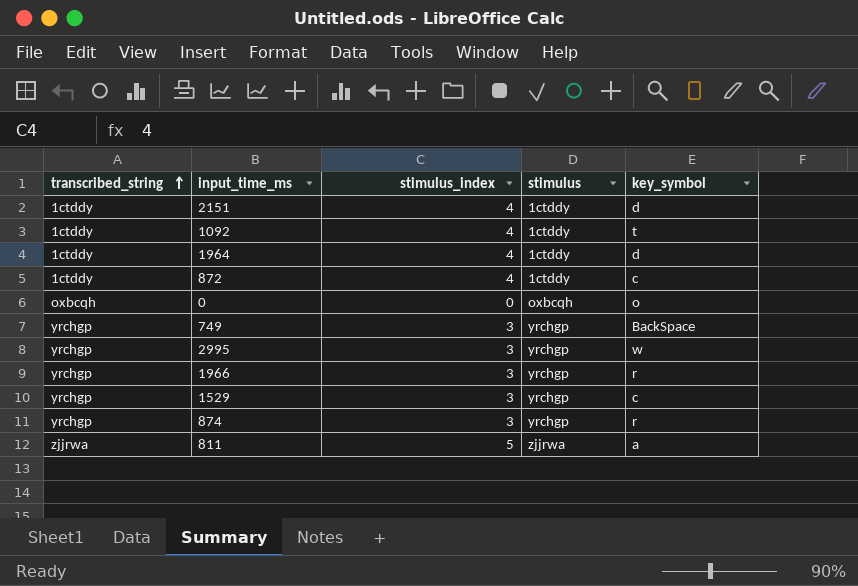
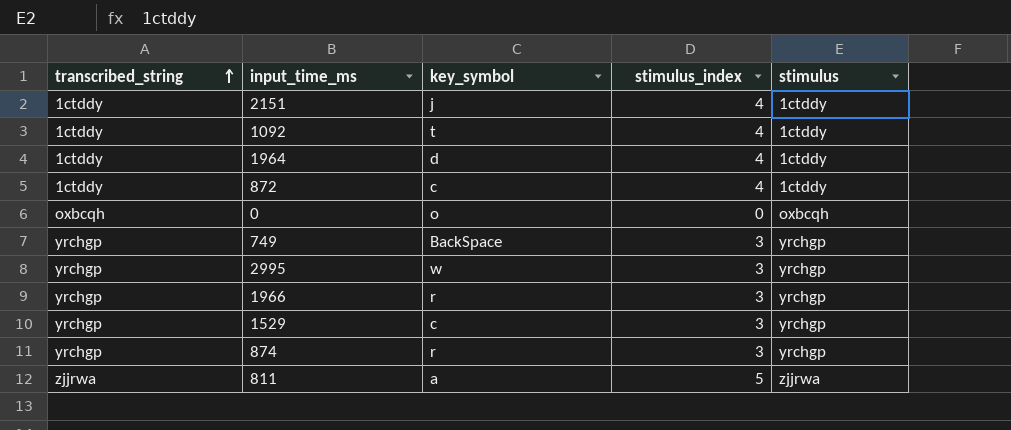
column key_symbol | position: 5 -> 3
2151 | key_symbol: d -> j

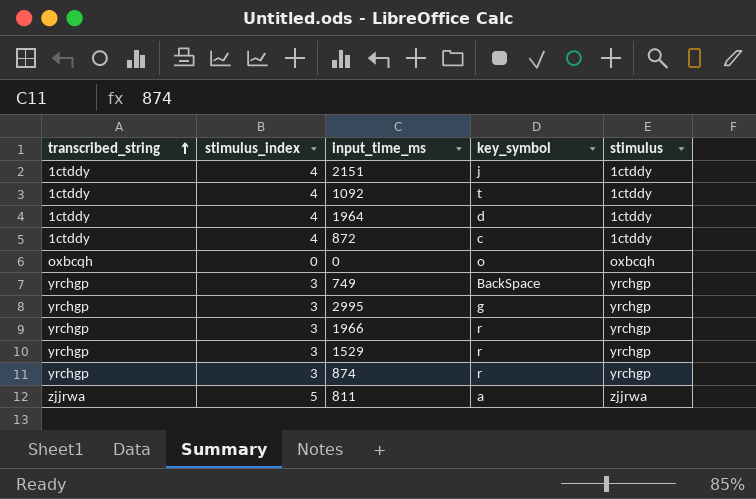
column stimulus_index | position: 4 -> 2
2995 | key_symbol: w -> g
1529 | key_symbol: c -> r

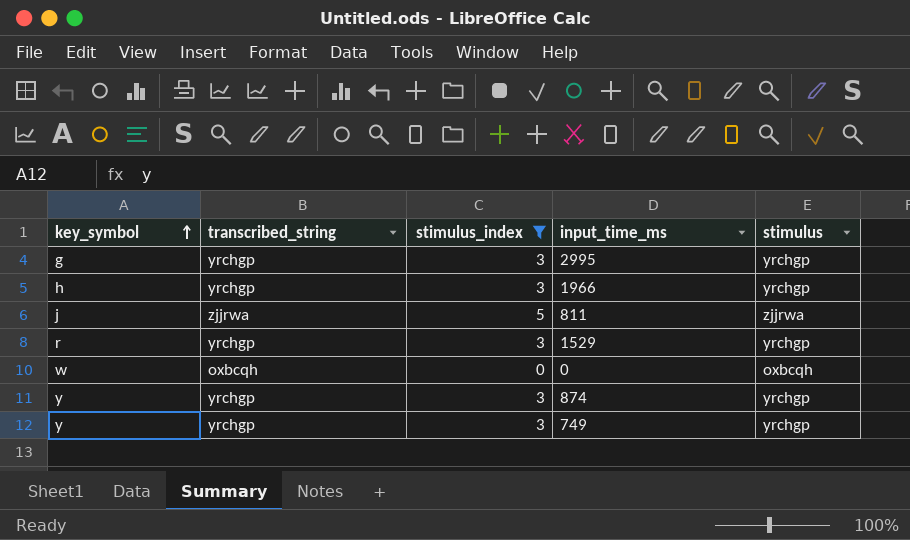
filter: none -> stimulus_index != 4
row order: transcribed_string ascending -> key_symbol ascending
column key_symbol | position: 4 -> 1
1966 | key_symbol: r -> h
811 | key_symbol: a -> j
0 | key_symbol: o -> w
874 | key_symbol: r -> y
749 | key_symbol: BackSpace -> y

